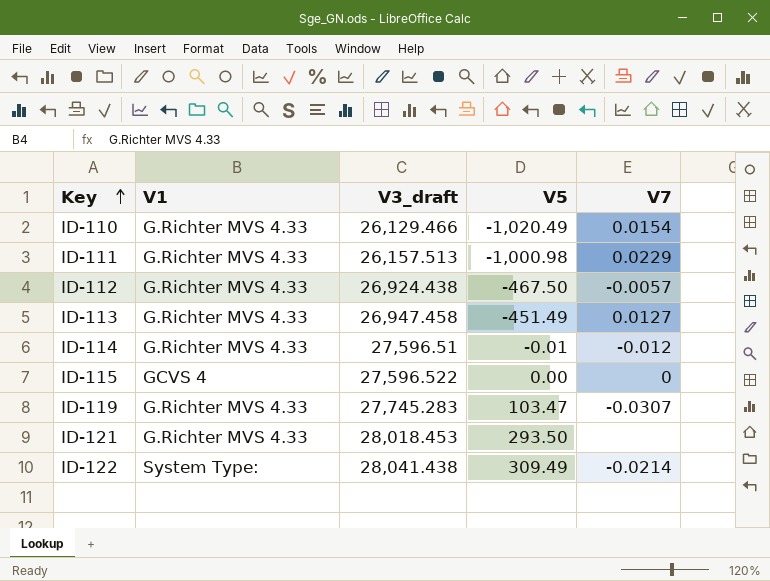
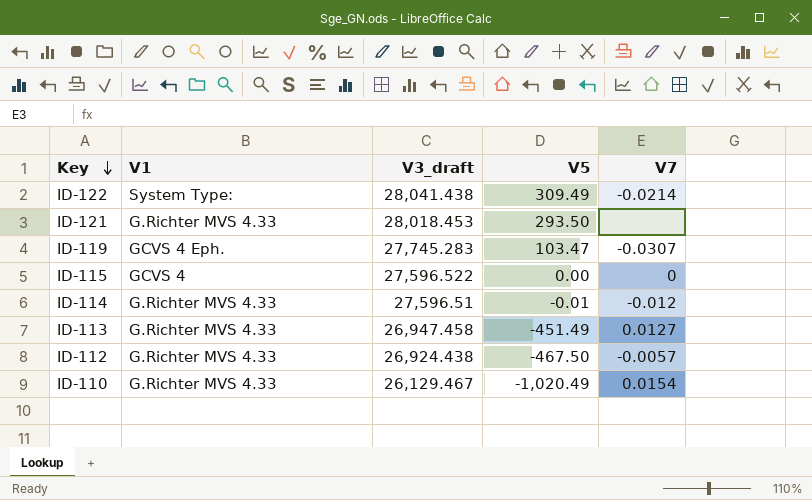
row order: Key ascending -> Key descending
row ID-111: G.Richter MVS 4.33 | 26,157.513 | -1,000.98 | 0.0229 -> none
ID-119 | V1: G.Richter MVS 4.33 -> GCVS 4 Eph.
ID-110 | V3_draft: 26,129.466 -> 26,129.467

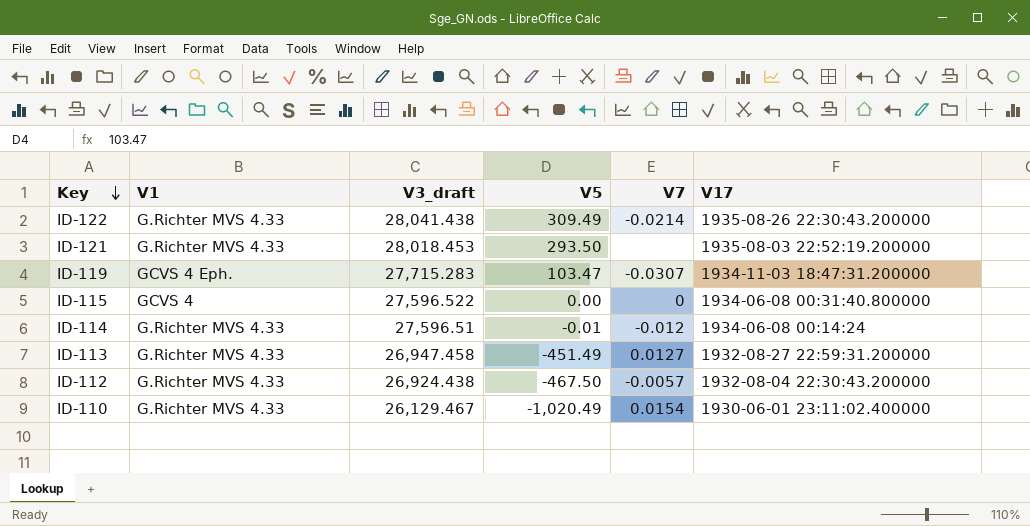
column V17 | position: none -> 6
ID-122 | V1: System Type: -> G.Richter MVS 4.33
ID-119 | V3_draft: 27,745.283 -> 27,715.283

